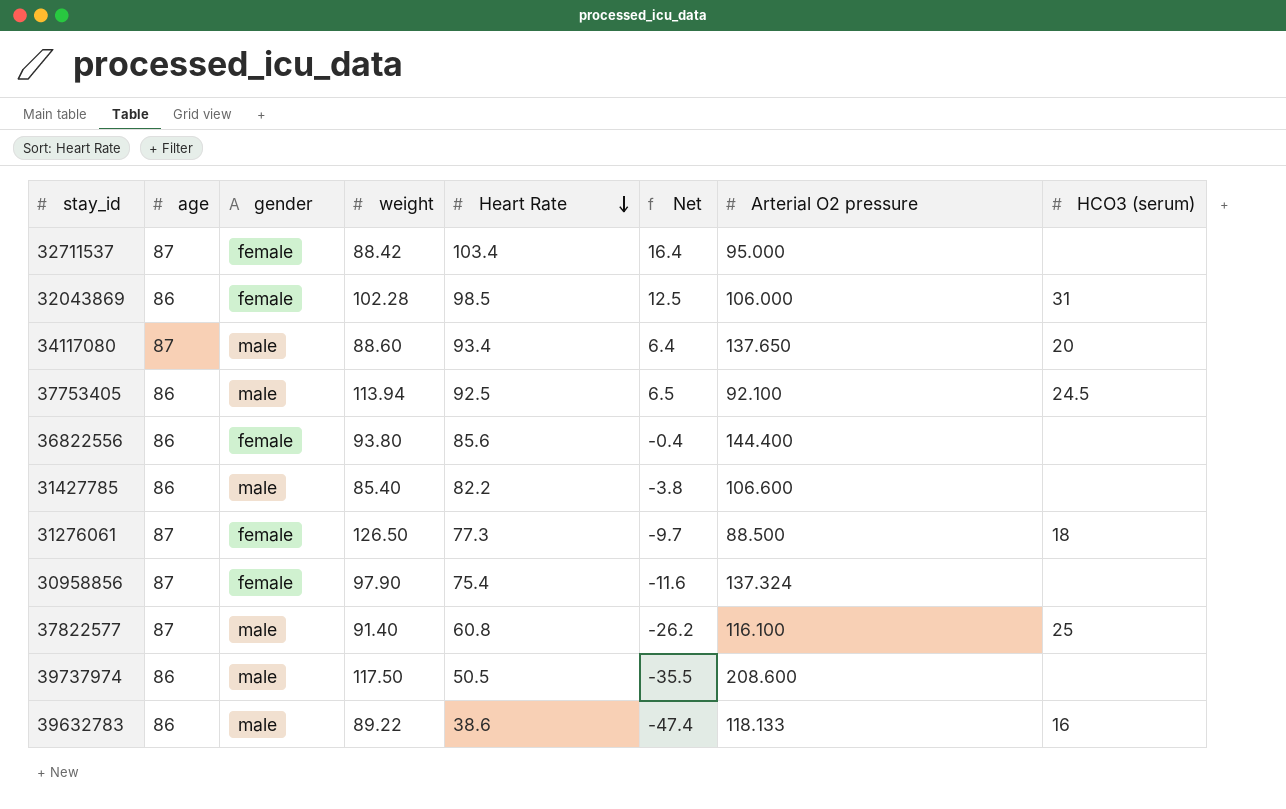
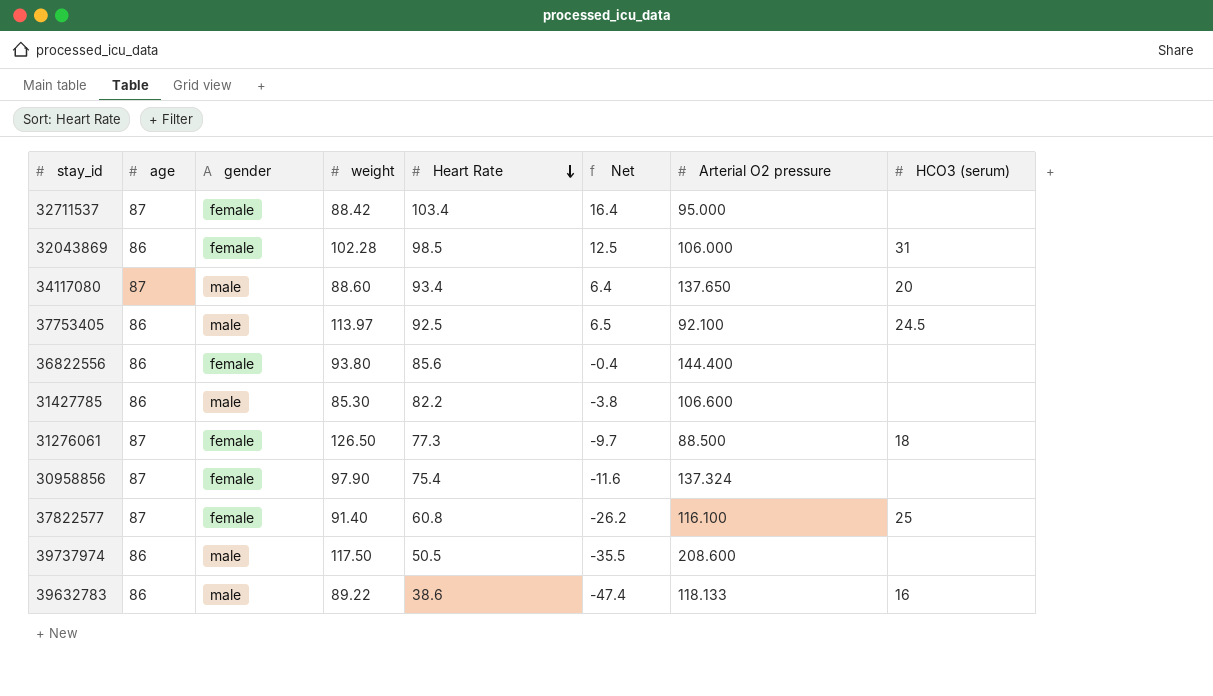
37753405 | weight: 113.94 -> 113.97
31427785 | weight: 85.40 -> 85.30
37822577 | gender: male -> female

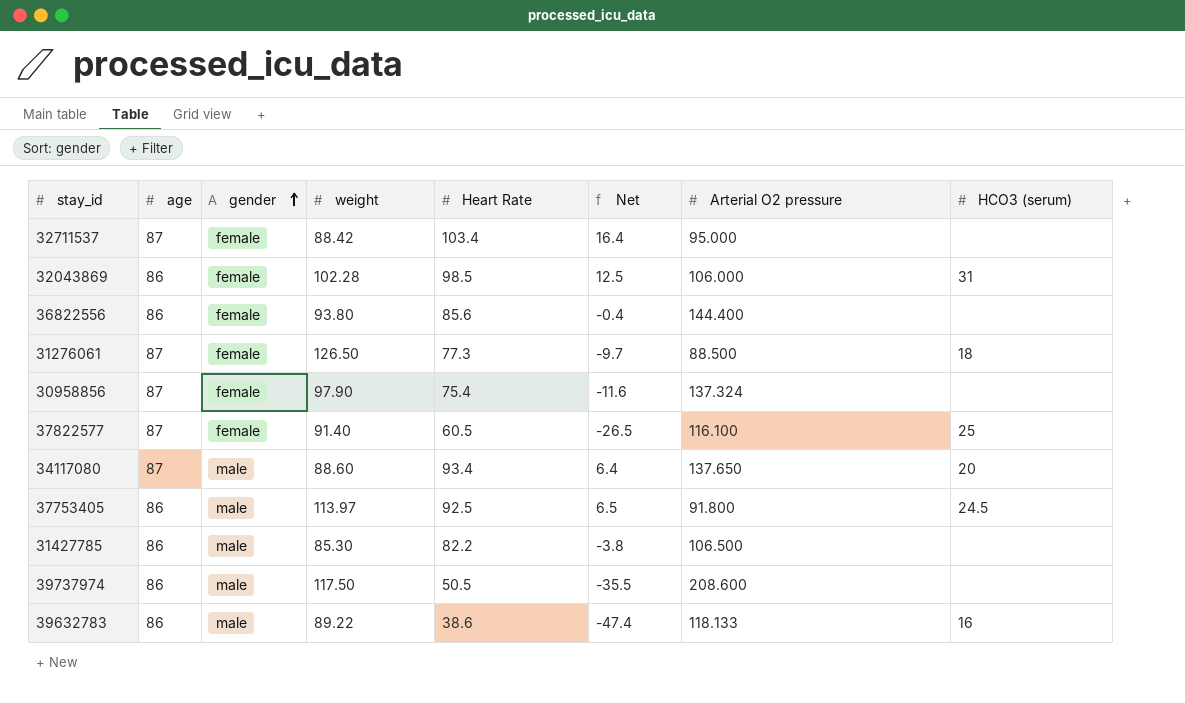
row order: Heart Rate descending -> gender ascending
37822577 | Heart Rate: 60.8 -> 60.5
37822577 | Net: -26.2 -> -26.5
37753405 | Arterial O2 pressure: 92.100 -> 91.800
31427785 | Arterial O2 pressure: 106.600 -> 106.500

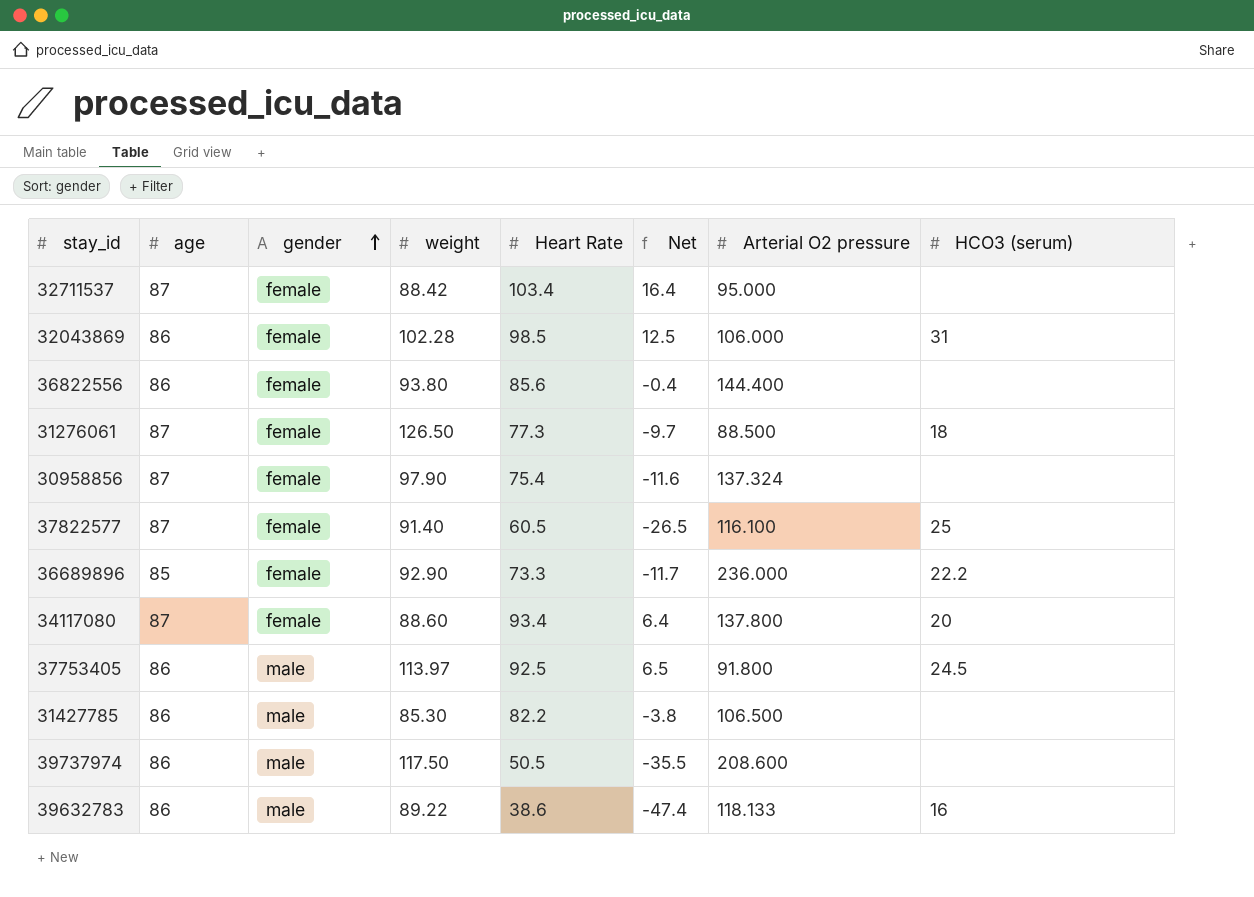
row 36689896: none -> 85 | female | 92.90 | 73.3 | -11.7 | 236.000 | 22.2
34117080 | gender: male -> female
34117080 | Arterial O2 pressure: 137.650 -> 137.800

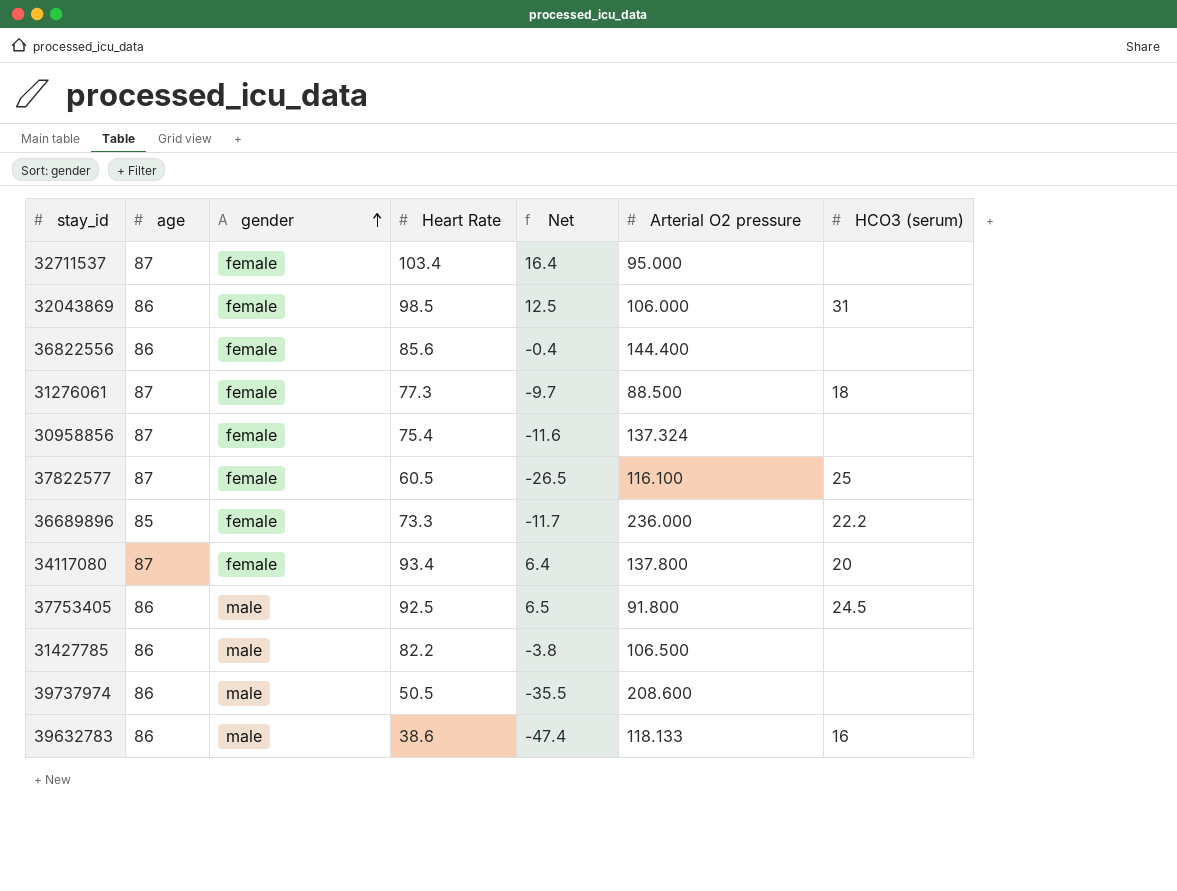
column weight | position: 4 -> none

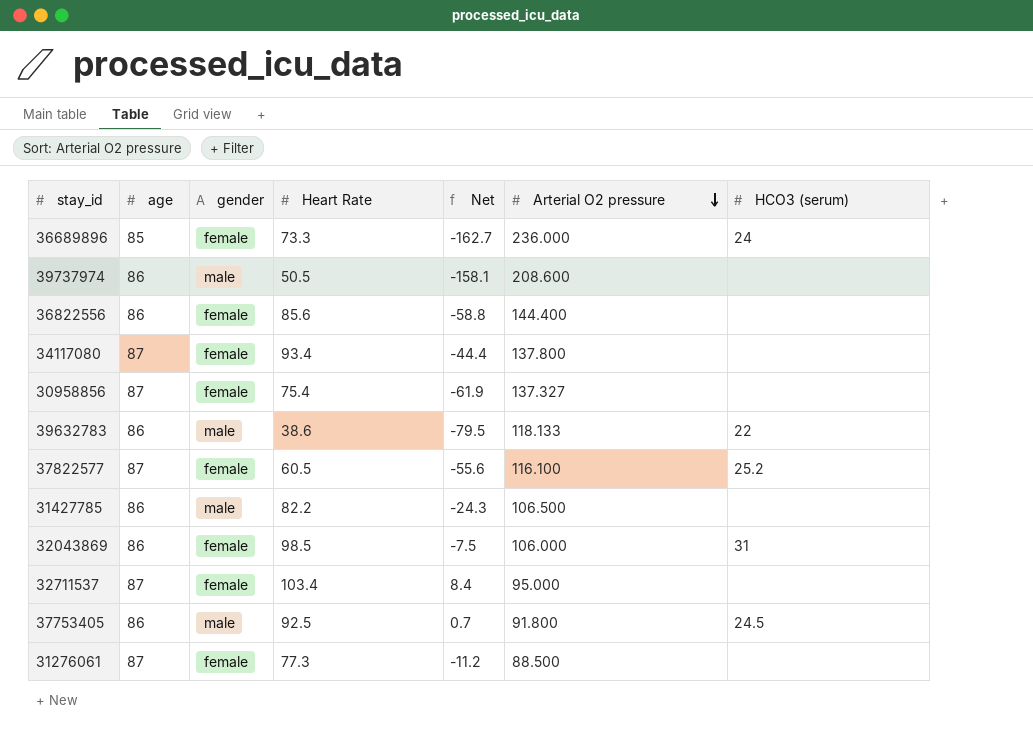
row order: gender ascending -> Arterial O2 pressure descending
column Net | formula: [Heart Rate] - [age] -> [Heart Rate] - [Arterial O2 pressure]
36689896 | HCO3 (serum): 22.2 -> 24
34117080 | HCO3 (serum): 20 -> none
30958856 | Arterial O2 pressure: 137.324 -> 137.327
39632783 | HCO3 (serum): 16 -> 22
37822577 | HCO3 (serum): 25 -> 25.2
31276061 | HCO3 (serum): 18 -> none

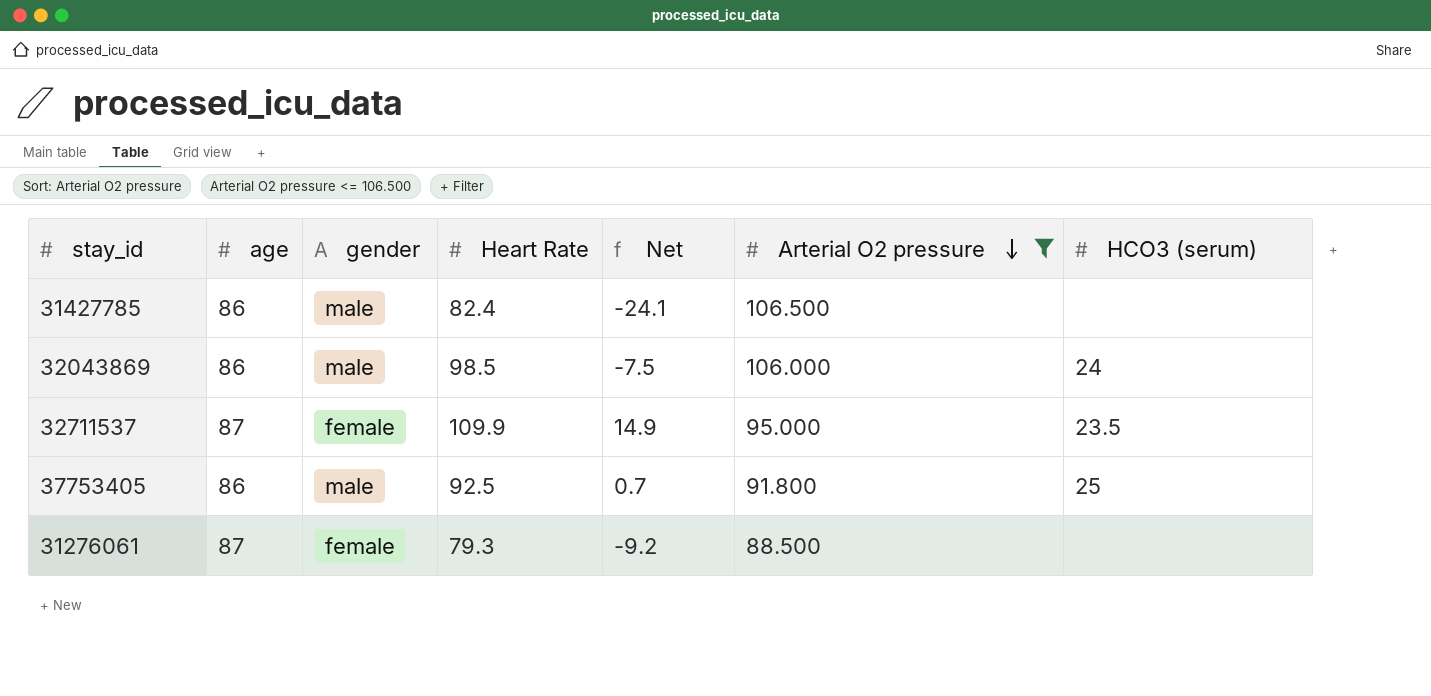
filter: none -> Arterial O2 pressure <= 106.500
31427785 | Heart Rate: 82.2 -> 82.4
31427785 | Net: -24.3 -> -24.1
32043869 | gender: female -> male
32043869 | HCO3 (serum): 31 -> 24
32711537 | Heart Rate: 103.4 -> 109.9
32711537 | Net: 8.4 -> 14.9
32711537 | HCO3 (serum): none -> 23.5
37753405 | HCO3 (serum): 24.5 -> 25
31276061 | Heart Rate: 77.3 -> 79.3
31276061 | Net: -11.2 -> -9.2

